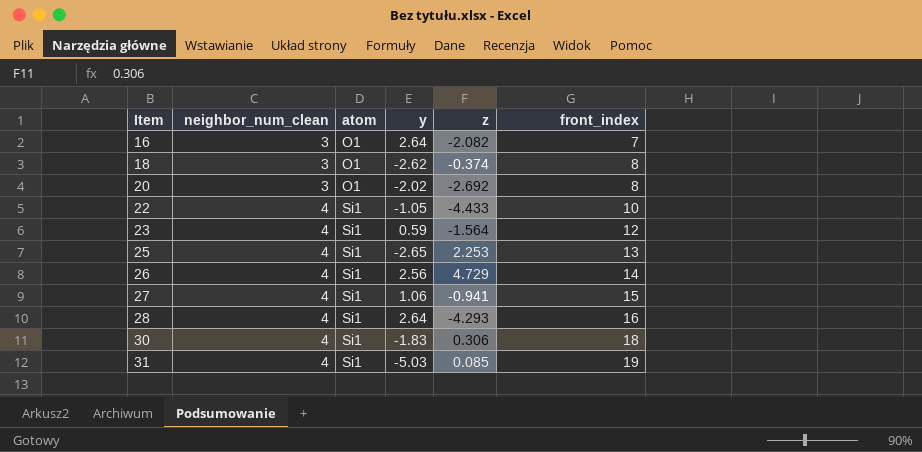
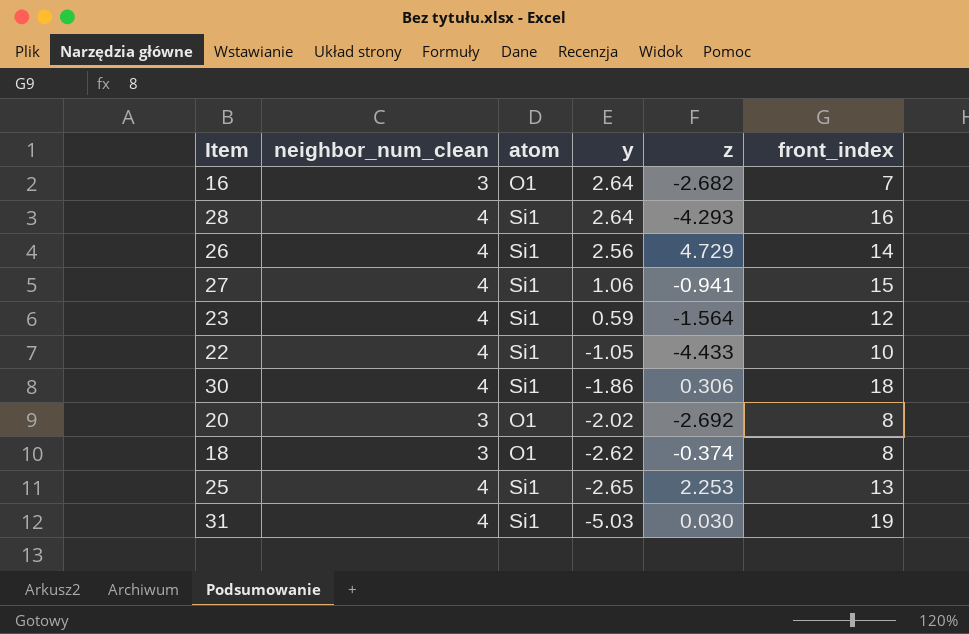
row order: Item ascending -> y descending
16 | z: -2.082 -> -2.682
30 | y: -1.83 -> -1.86
31 | z: 0.085 -> 0.030

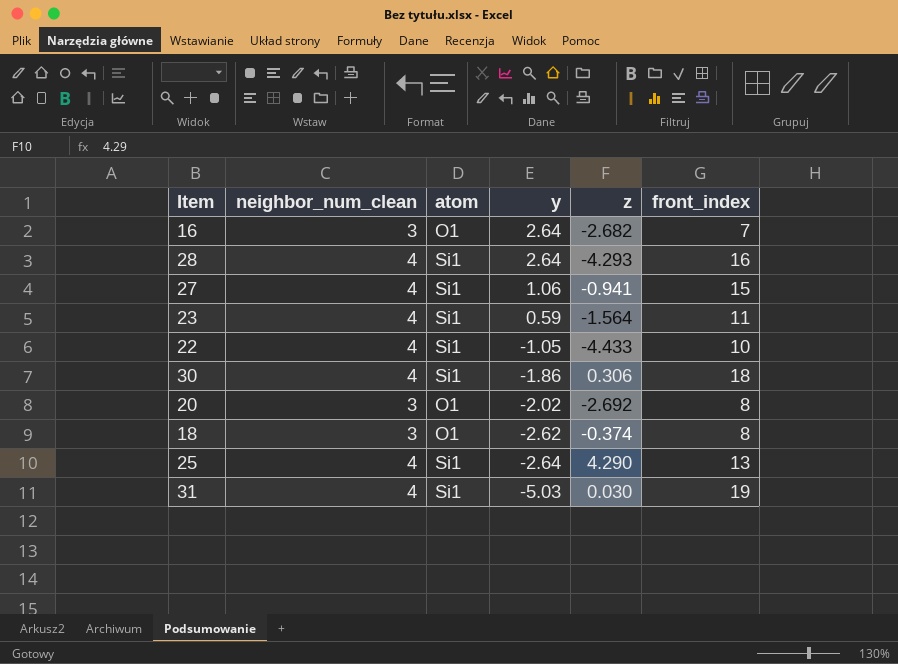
row 26: 4 | Si1 | 2.56 | 4.729 | 14 -> none
23 | front_index: 12 -> 11
25 | y: -2.65 -> -2.64
25 | z: 2.253 -> 4.290

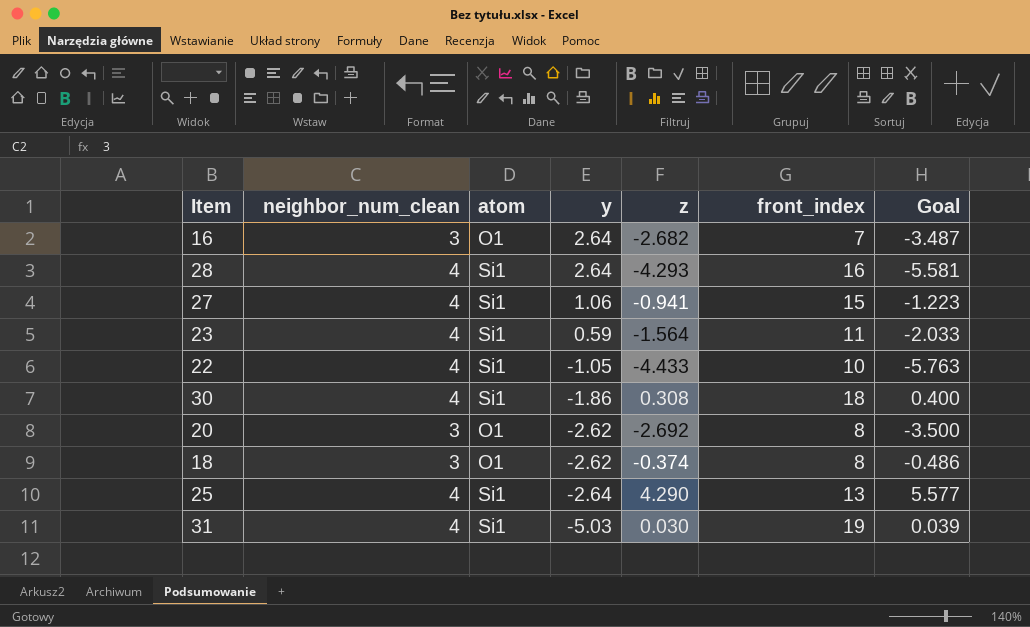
column Goal | formula: none -> [z] * 1.3
30 | z: 0.306 -> 0.308
20 | y: -2.02 -> -2.62

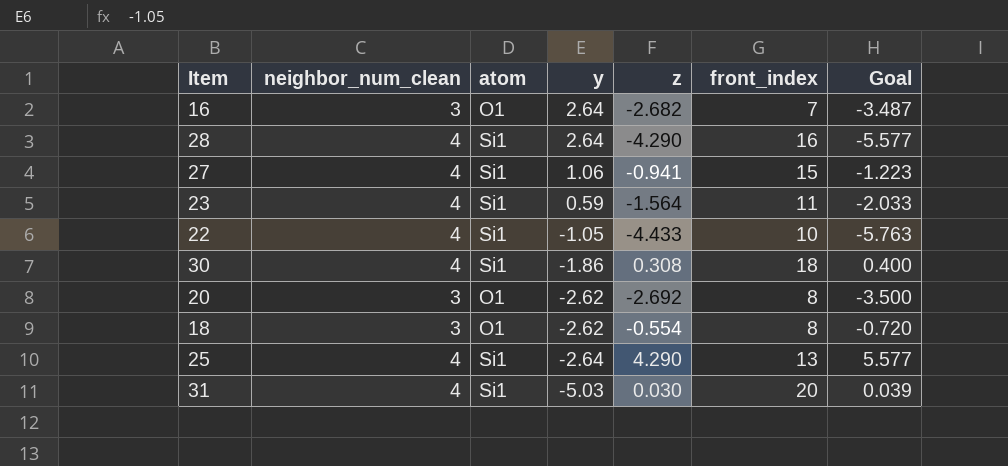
28 | z: -4.293 -> -4.290
28 | Goal: -5.581 -> -5.577
18 | z: -0.374 -> -0.554
18 | Goal: -0.486 -> -0.720
31 | front_index: 19 -> 20

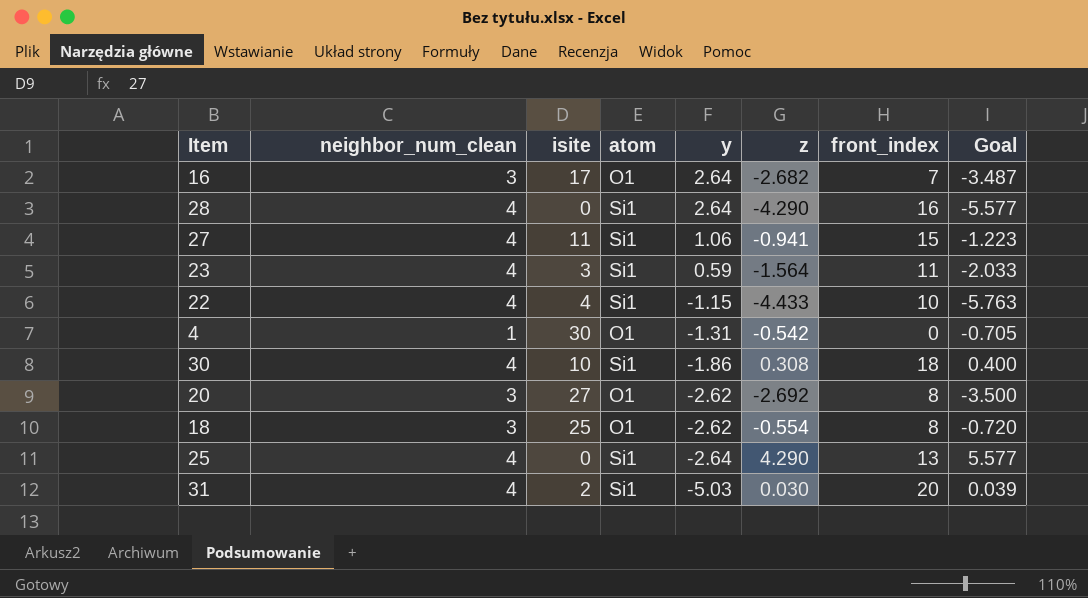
column isite | position: none -> 3
22 | y: -1.05 -> -1.15
row 4: none -> 1 | 30 | O1 | -1.31 | -0.542 | 0 | -0.705

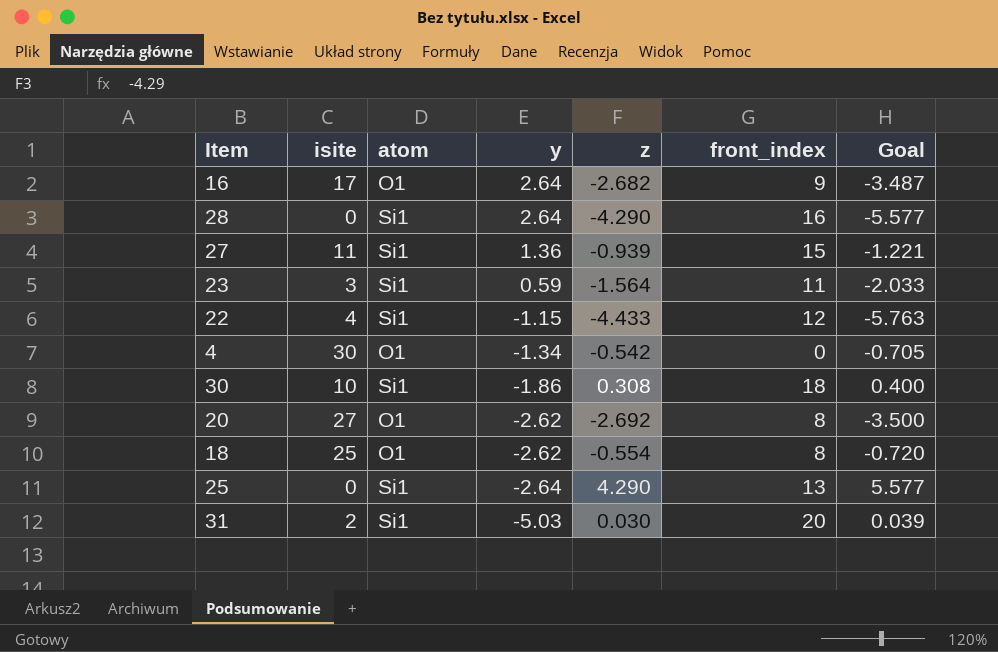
column neighbor_num_clean | position: 2 -> none
16 | front_index: 7 -> 9
27 | y: 1.06 -> 1.36
27 | z: -0.941 -> -0.939
27 | Goal: -1.223 -> -1.221
22 | front_index: 10 -> 12
4 | y: -1.31 -> -1.34

